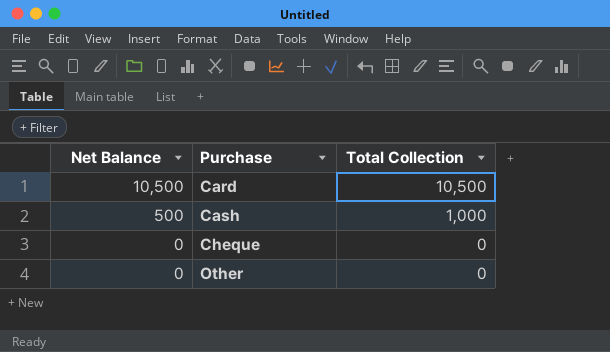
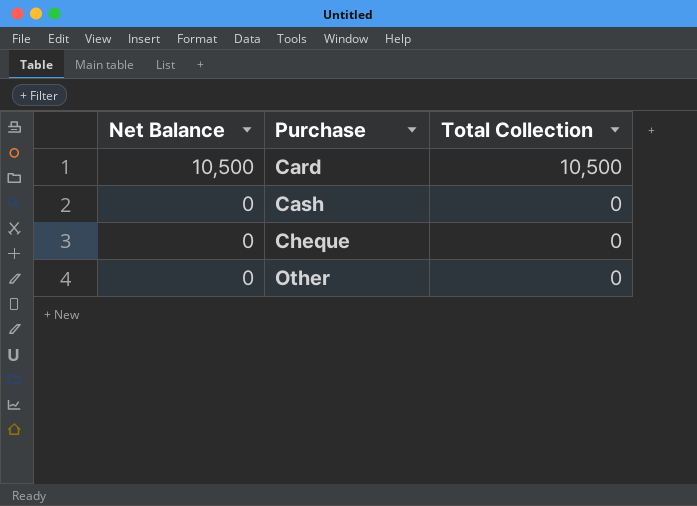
Cash | Net Balance: 500 -> 0
Cash | Total Collection: 1,000 -> 0

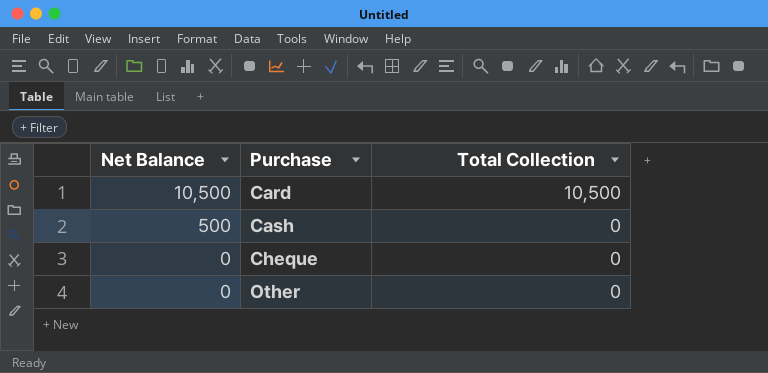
Cash | Net Balance: 0 -> 500

